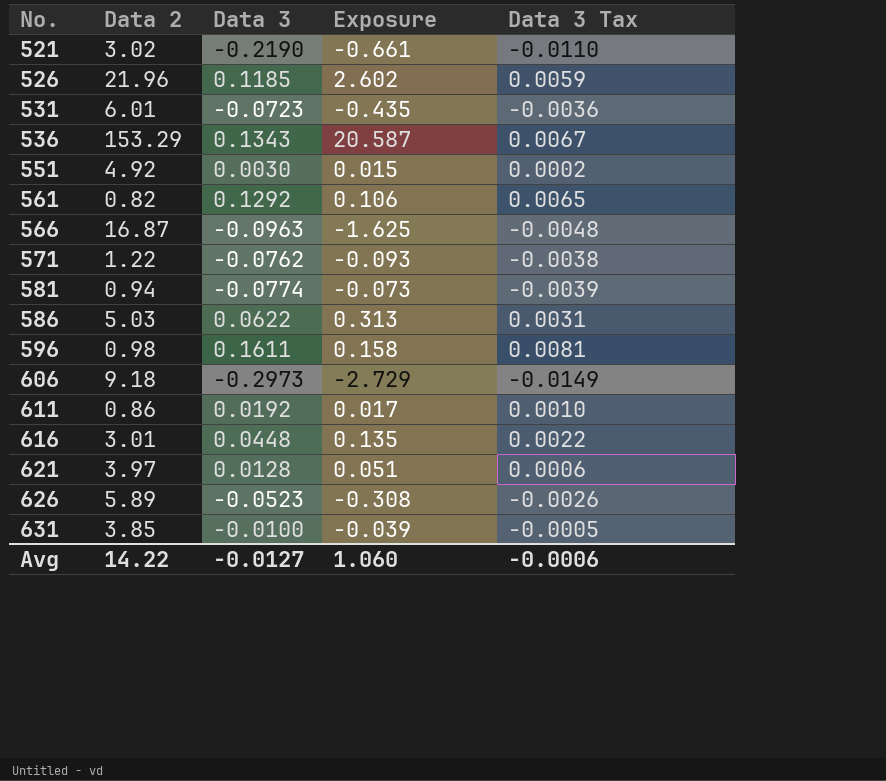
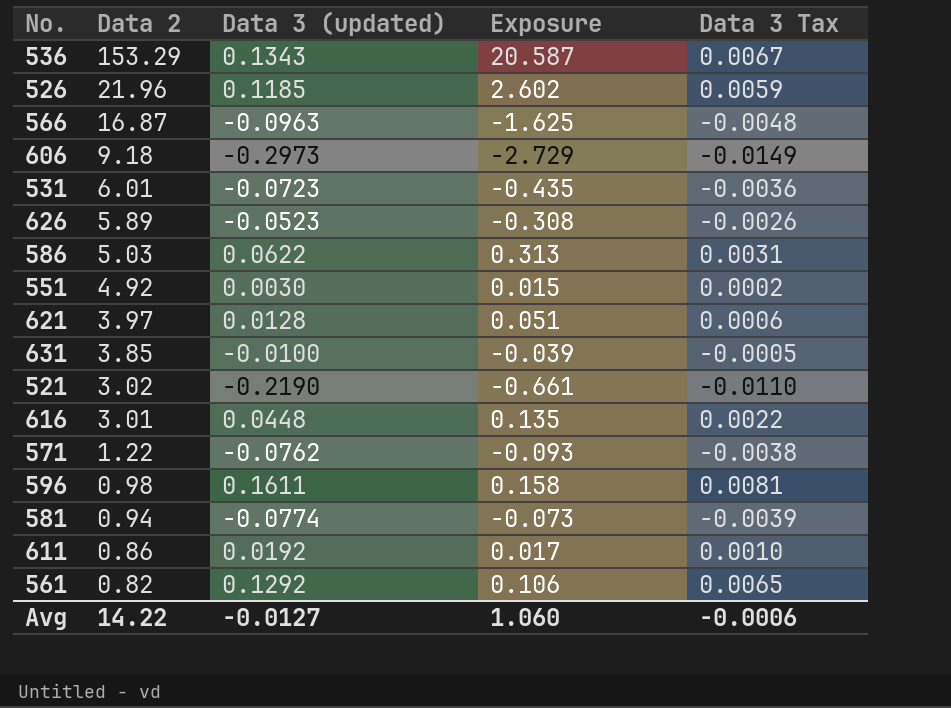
row order: No. ascending -> Data 2 descending
column name: Data 3 -> Data 3 (updated)

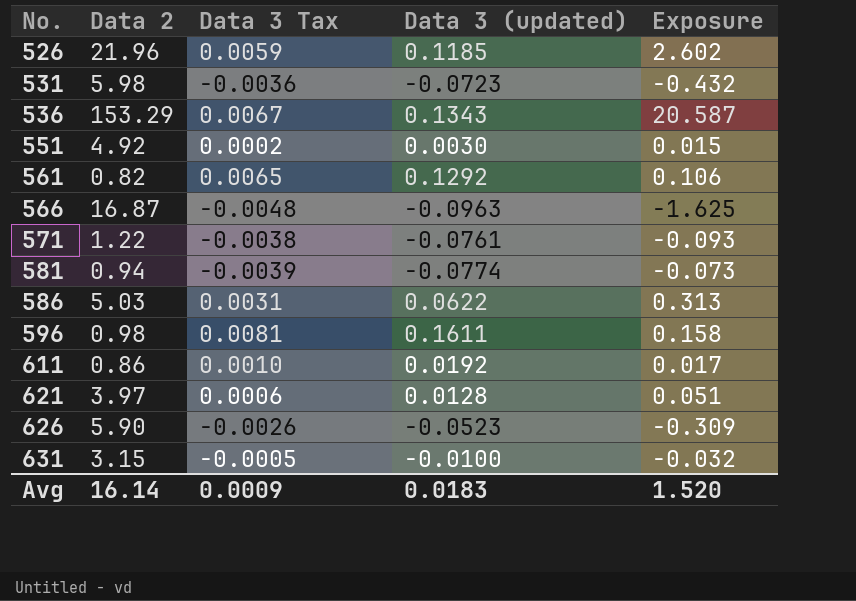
row order: Data 2 descending -> No. ascending
column Data 3 Tax | position: 5 -> 3
row 606: 9.18 | -0.2973 | -2.729 | -0.0149 -> none
row 521: 3.02 | -0.2190 | -0.661 | -0.0110 -> none
row 616: 3.01 | 0.0448 | 0.135 | 0.0022 -> none
531 | Data 2: 6.01 -> 5.98
531 | Exposure: -0.435 -> -0.432
571 | Data 3 (updated): -0.0762 -> -0.0761
626 | Data 2: 5.89 -> 5.90
626 | Exposure: -0.308 -> -0.309
631 | Data 2: 3.85 -> 3.15
631 | Exposure: -0.039 -> -0.032
Avg | Data 2: 14.22 -> 16.14
Avg | Data 3 Tax: -0.0006 -> 0.0009
Avg | Data 3 (updated): -0.0127 -> 0.0183
Avg | Exposure: 1.060 -> 1.520

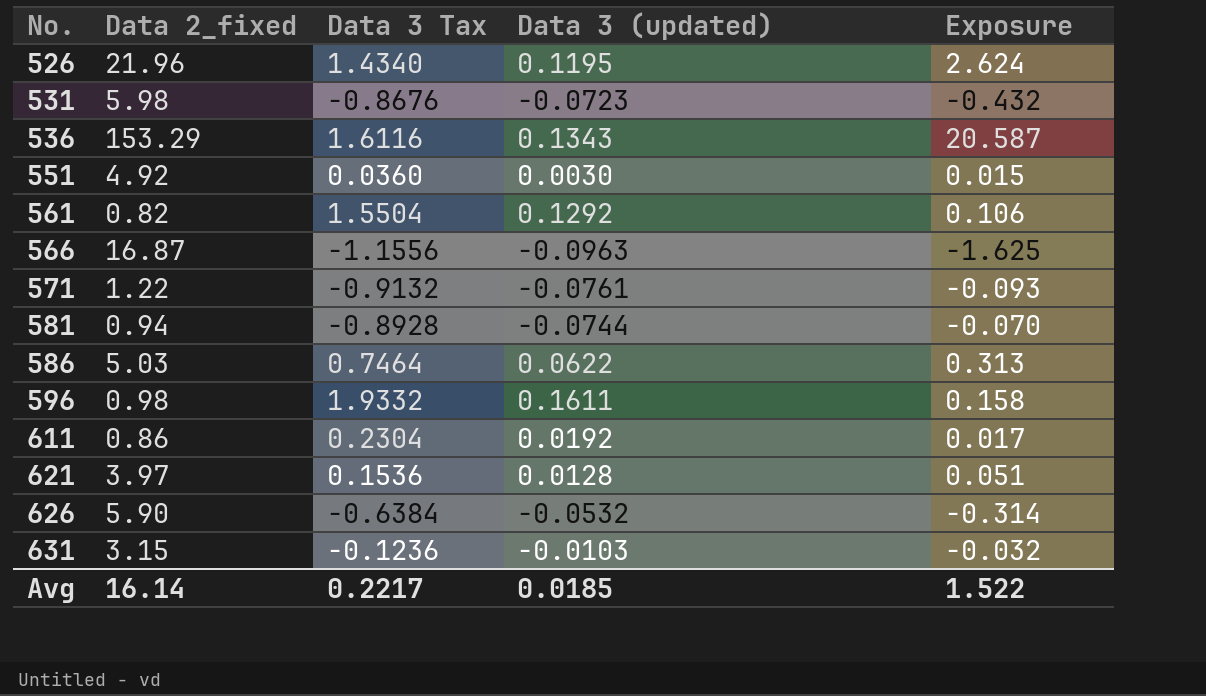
column name: Data 2 -> Data 2_fixed
column Data 3 Tax | formula: [Data 3 (updated)] * 0.05 -> [Data 3 (updated)] * 12
526 | Data 3 (updated): 0.1185 -> 0.1195
526 | Exposure: 2.602 -> 2.624
581 | Data 3 (updated): -0.0774 -> -0.0744
581 | Exposure: -0.073 -> -0.070
626 | Data 3 (updated): -0.0523 -> -0.0532
626 | Exposure: -0.309 -> -0.314
631 | Data 3 (updated): -0.0100 -> -0.0103
Avg | Data 3 Tax: 0.0009 -> 0.2217
Avg | Data 3 (updated): 0.0183 -> 0.0185
Avg | Exposure: 1.520 -> 1.522

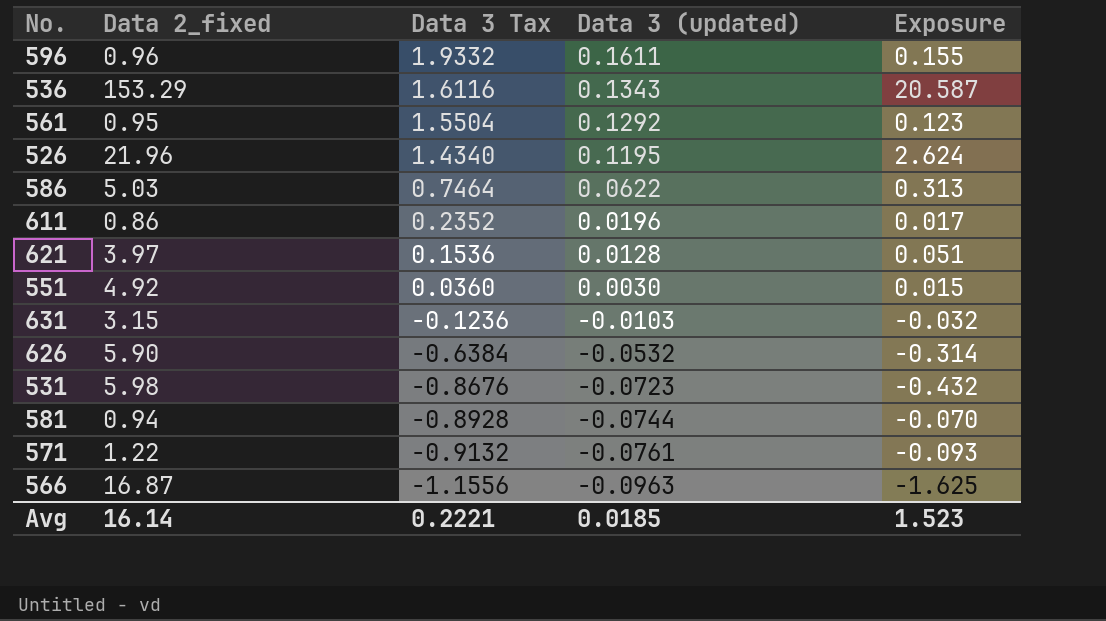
row order: No. ascending -> Data 3 Tax descending
596 | Data 2_fixed: 0.98 -> 0.96
596 | Exposure: 0.158 -> 0.155
561 | Data 2_fixed: 0.82 -> 0.95
561 | Exposure: 0.106 -> 0.123
611 | Data 3 Tax: 0.2304 -> 0.2352
611 | Data 3 (updated): 0.0192 -> 0.0196
Avg | Data 3 Tax: 0.2217 -> 0.2221
Avg | Exposure: 1.522 -> 1.523

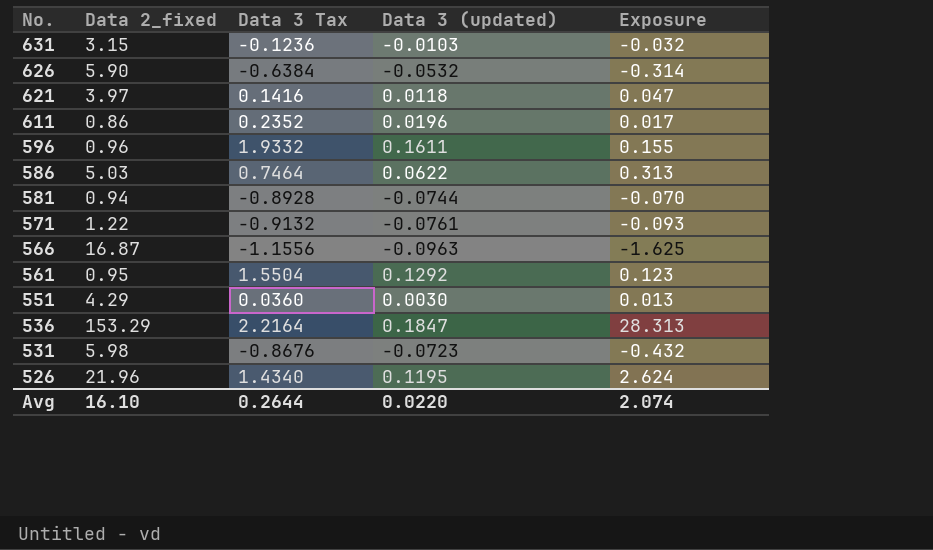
row order: Data 3 Tax descending -> No. descending
621 | Data 3 Tax: 0.1536 -> 0.1416
621 | Data 3 (updated): 0.0128 -> 0.0118
621 | Exposure: 0.051 -> 0.047
551 | Data 2_fixed: 4.92 -> 4.29
551 | Exposure: 0.015 -> 0.013
536 | Data 3 Tax: 1.6116 -> 2.2164
536 | Data 3 (updated): 0.1343 -> 0.1847
536 | Exposure: 20.587 -> 28.313
Avg | Data 2_fixed: 16.14 -> 16.10
Avg | Data 3 Tax: 0.2221 -> 0.2644
Avg | Data 3 (updated): 0.0185 -> 0.0220
Avg | Exposure: 1.523 -> 2.074

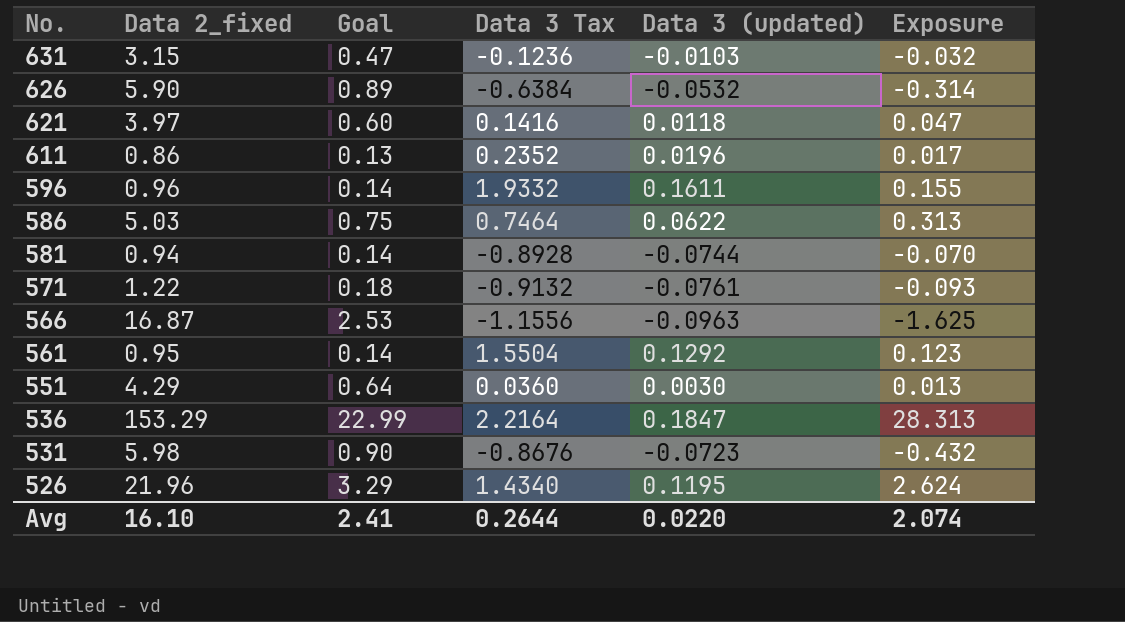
column Goal | formula: none -> [Data 2_fixed] * 0.15

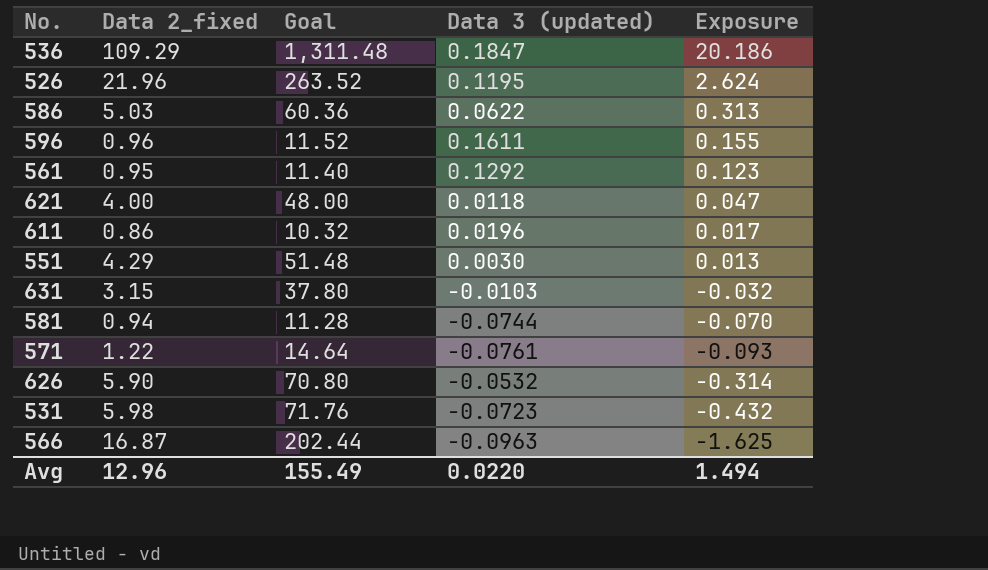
row order: No. descending -> Exposure descending
column Data 3 Tax | formula: [Data 3 (updated)] * 12 -> none
column Goal | formula: [Data 2_fixed] * 0.15 -> [Data 2_fixed] * 12
536 | Data 2_fixed: 153.29 -> 109.29
536 | Exposure: 28.313 -> 20.186
621 | Data 2_fixed: 3.97 -> 4.00
Avg | Data 2_fixed: 16.10 -> 12.96
Avg | Goal: 2.41 -> 155.49
Avg | Exposure: 2.074 -> 1.494

